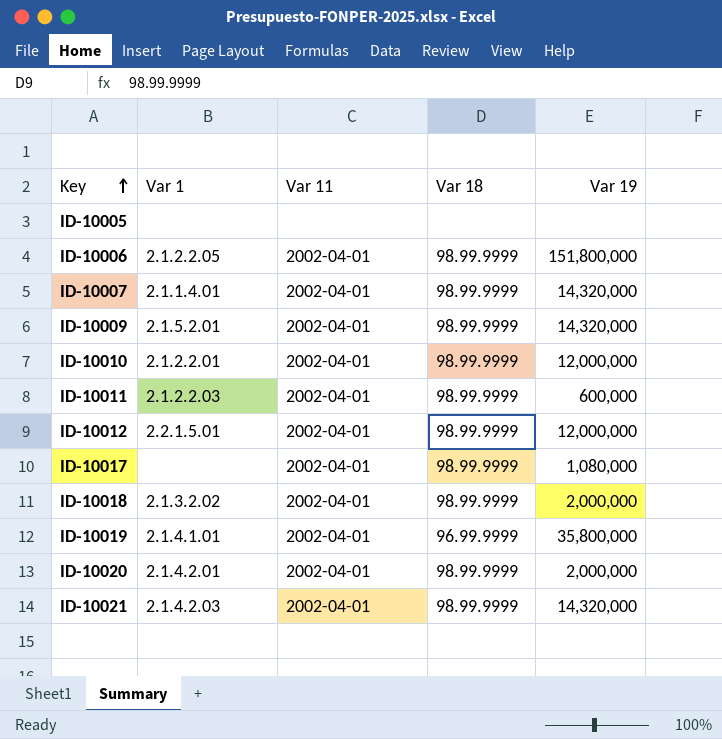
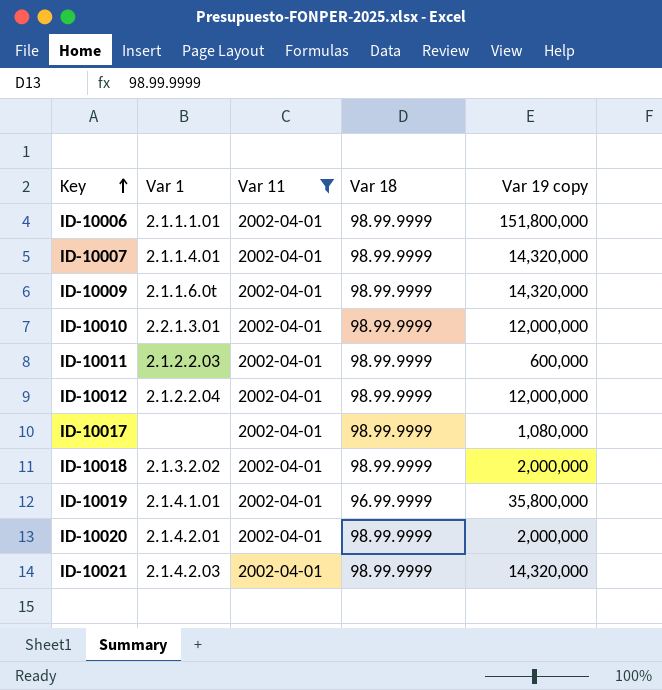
filter: none -> Var 11 = 2002-04-01
column name: Var 19 -> Var 19 copy
ID-10006 | Var 1: 2.1.2.2.05 -> 2.1.1.1.01
ID-10009 | Var 1: 2.1.5.2.01 -> 2.1.1.6.0t
ID-10010 | Var 1: 2.1.2.2.01 -> 2.2.1.3.01
ID-10012 | Var 1: 2.2.1.5.01 -> 2.1.2.2.04

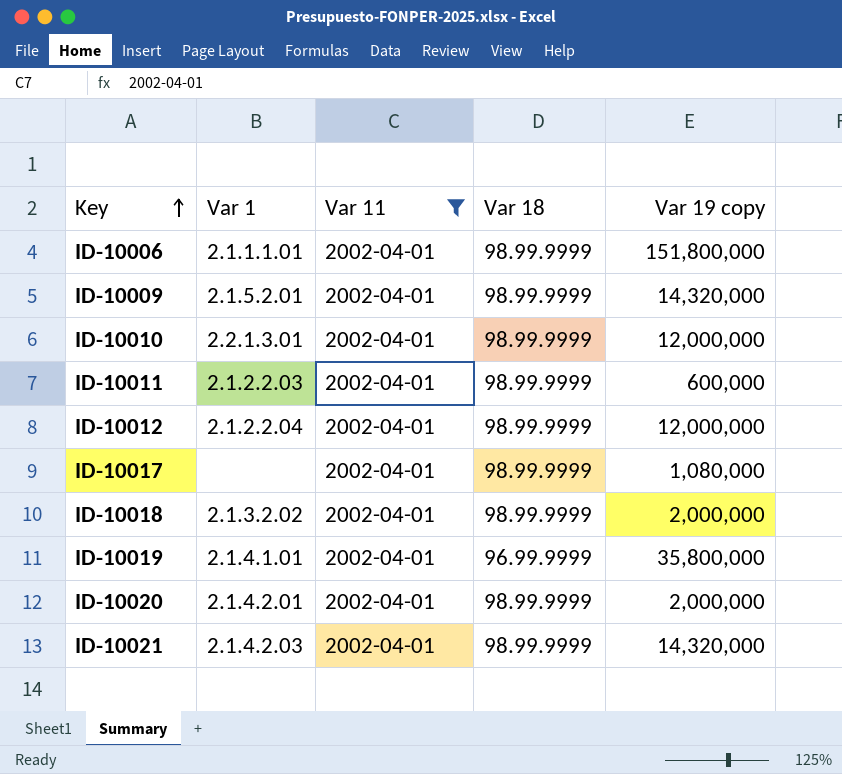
row ID-10007: 2.1.1.4.01 | 2002-04-01 | 98.99.9999 | 14,320,000 -> none
ID-10009 | Var 1: 2.1.1.6.0t -> 2.1.5.2.01

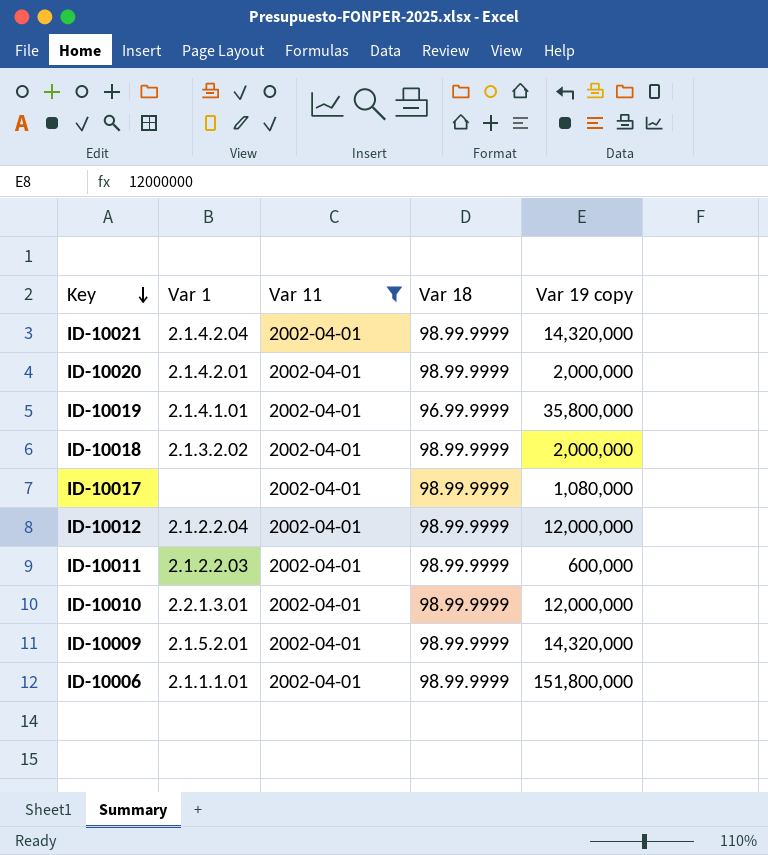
row order: Key ascending -> Key descending
ID-10021 | Var 1: 2.1.4.2.03 -> 2.1.4.2.04

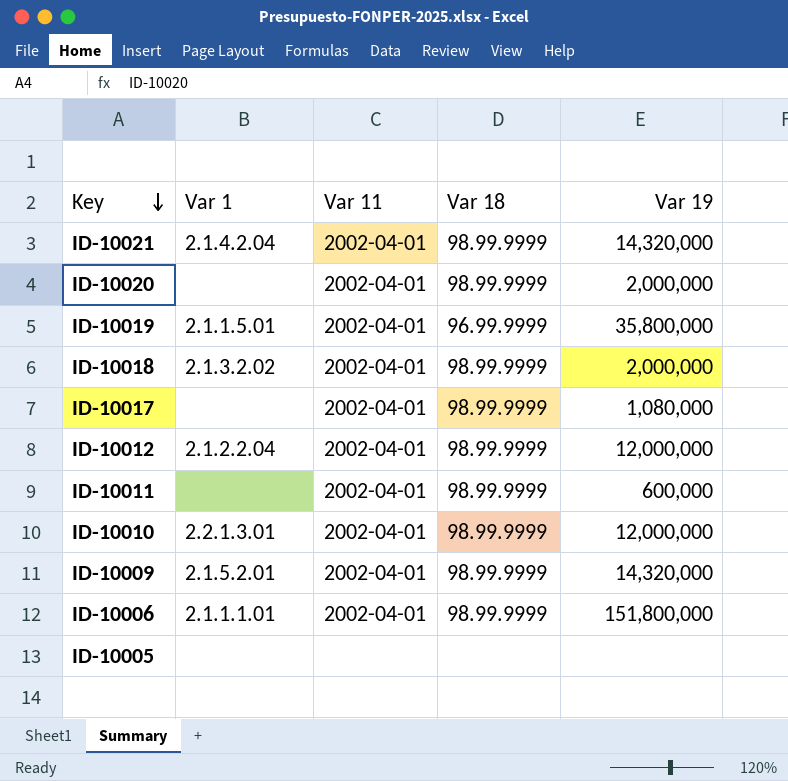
filter: Var 11 = 2002-04-01 -> none
column name: Var 19 copy -> Var 19
ID-10020 | Var 1: 2.1.4.2.01 -> none
ID-10019 | Var 1: 2.1.4.1.01 -> 2.1.1.5.01
ID-10011 | Var 1: 2.1.2.2.03 -> none

